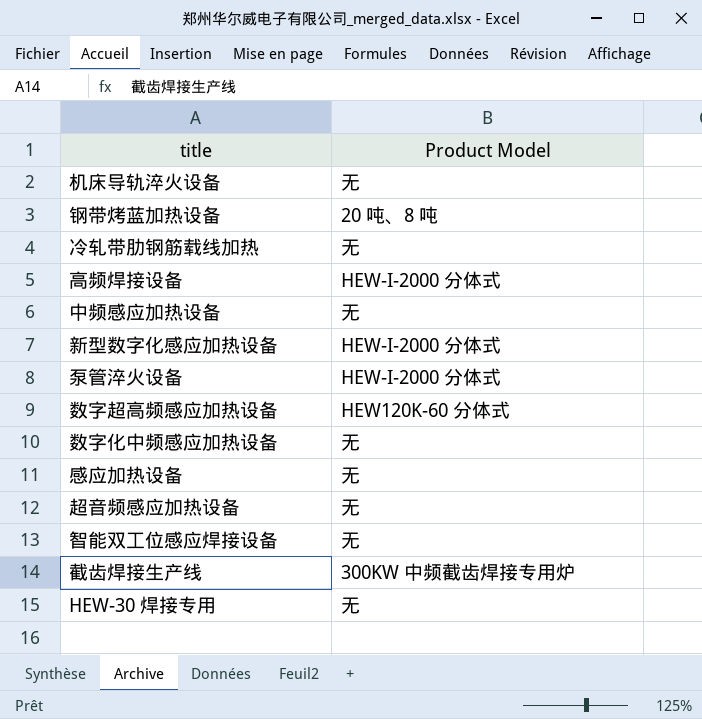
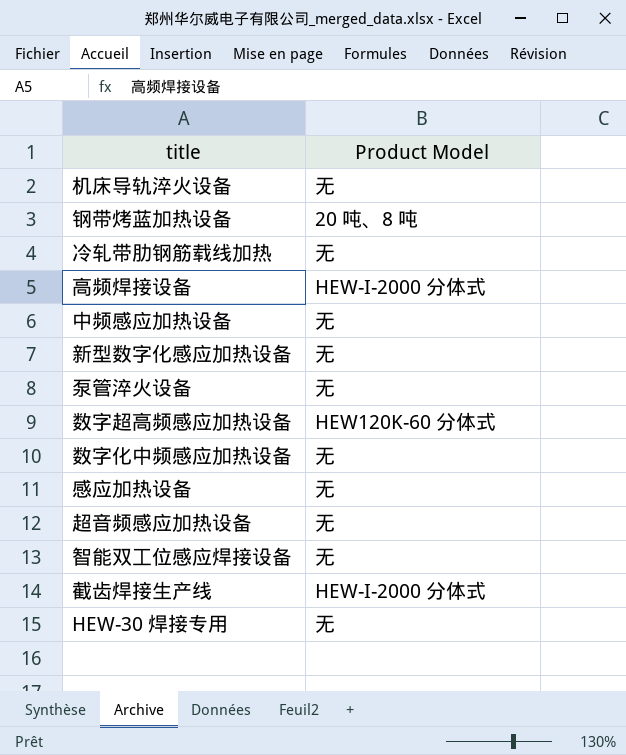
新型数字化感应加热设备 | Product Model: HEW-I-2000 分体式 -> 无
泵管淬火设备 | Product Model: HEW-I-2000 分体式 -> 无
截齿焊接生产线 | Product Model: 300KW 中频截齿焊接专用炉 -> HEW-I-2000 分体式

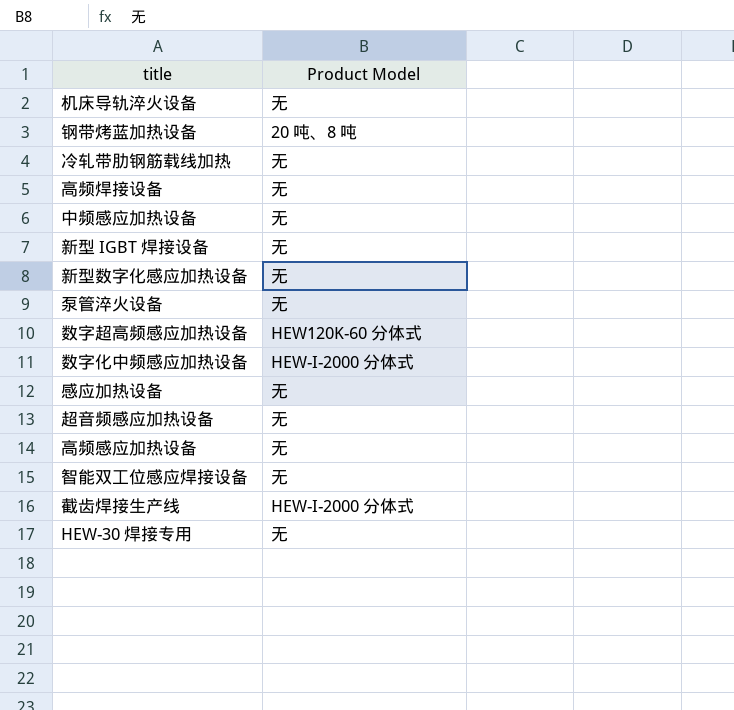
高频焊接设备 | Product Model: HEW-I-2000 分体式 -> 无
row 新型 IGBT 焊接设备: none -> 无
数字化中频感应加热设备 | Product Model: 无 -> HEW-I-2000 分体式
row 高频感应加热设备: none -> 无

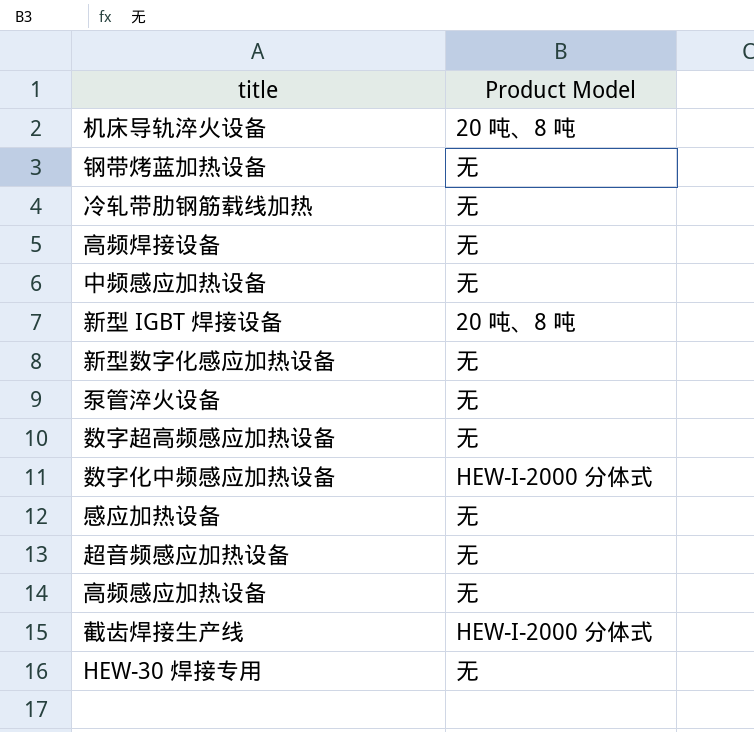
row 智能双工位感应焊接设备: 无 -> none
机床导轨淬火设备 | Product Model: 无 -> 20 吨、8 吨
钢带烤蓝加热设备 | Product Model: 20 吨、8 吨 -> 无
新型 IGBT 焊接设备 | Product Model: 无 -> 20 吨、8 吨
数字超高频感应加热设备 | Product Model: HEW120K-60 分体式 -> 无

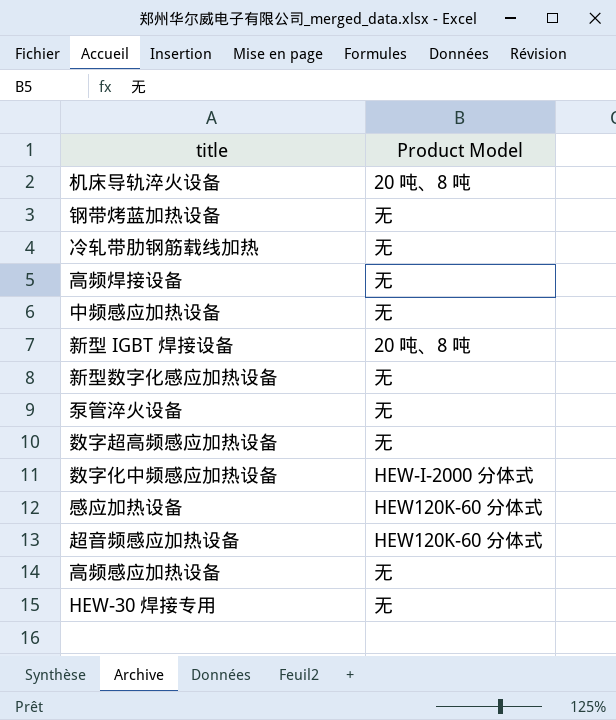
row 截齿焊接生产线: HEW-I-2000 分体式 -> none
感应加热设备 | Product Model: 无 -> HEW120K-60 分体式
超音频感应加热设备 | Product Model: 无 -> HEW120K-60 分体式

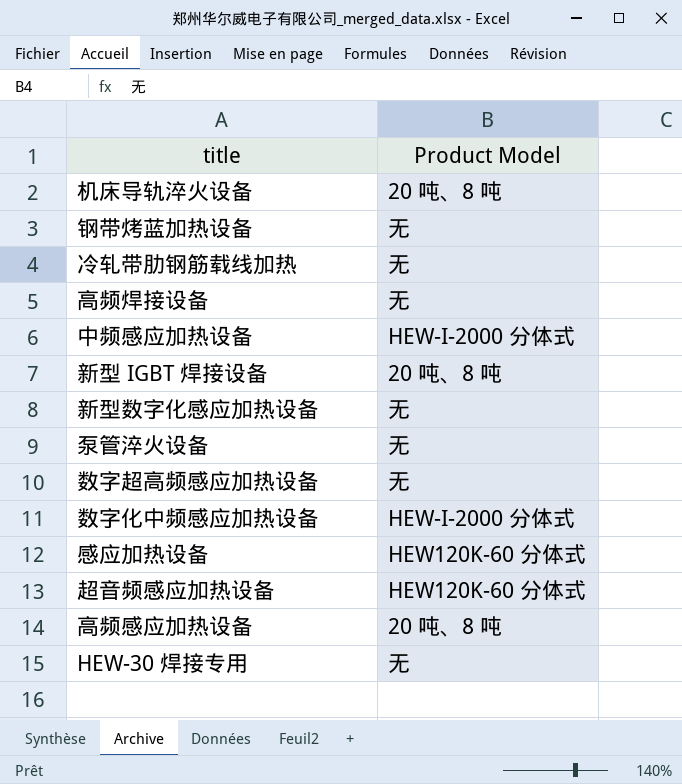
中频感应加热设备 | Product Model: 无 -> HEW-I-2000 分体式
高频感应加热设备 | Product Model: 无 -> 20 吨、8 吨

